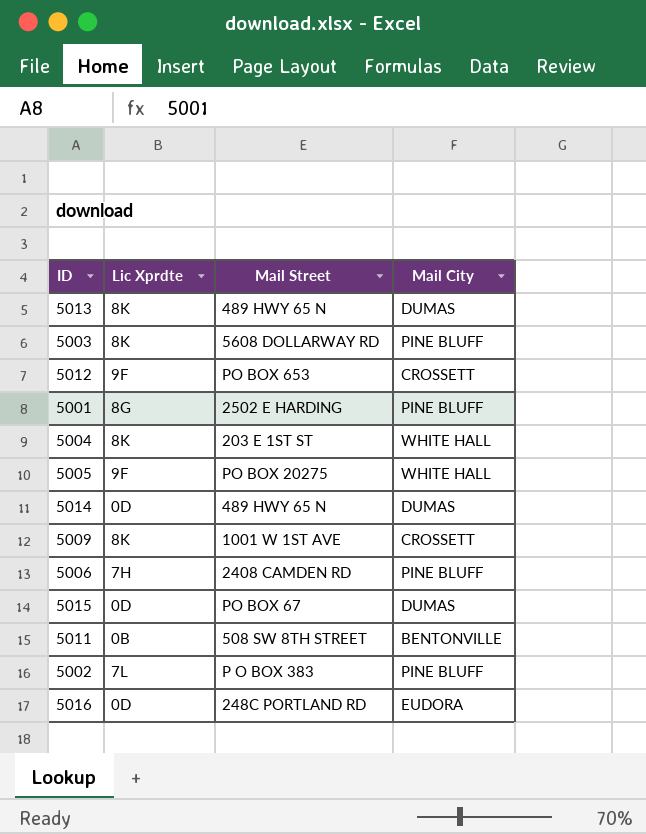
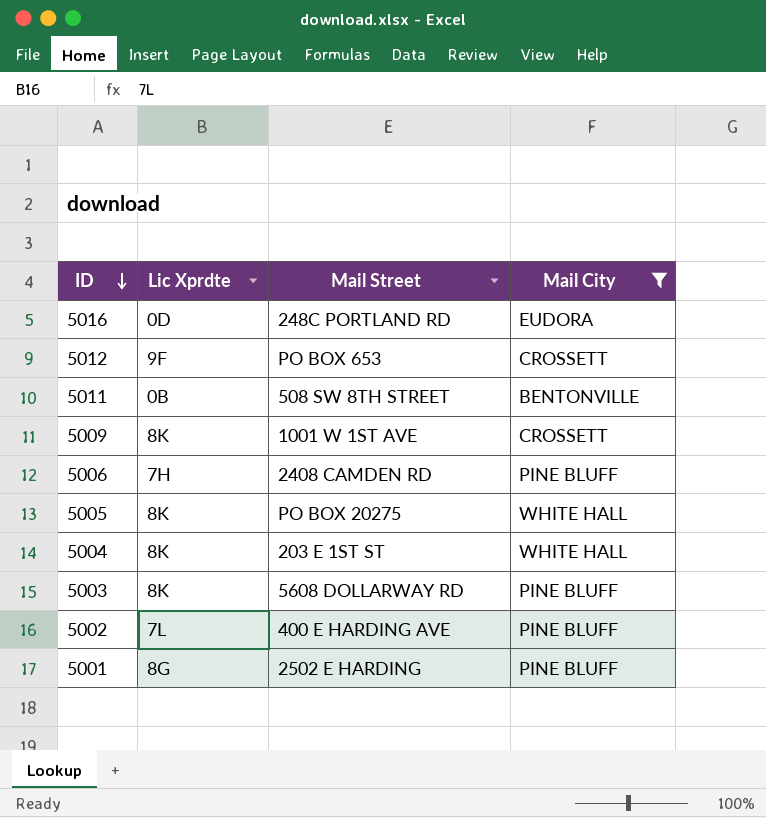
filter: none -> Mail City != DUMAS
row order: none -> ID descending
5005 | Lic Xprdte: 9F -> 8K
5002 | Mail Street: P O BOX 383 -> 400 E HARDING AVE

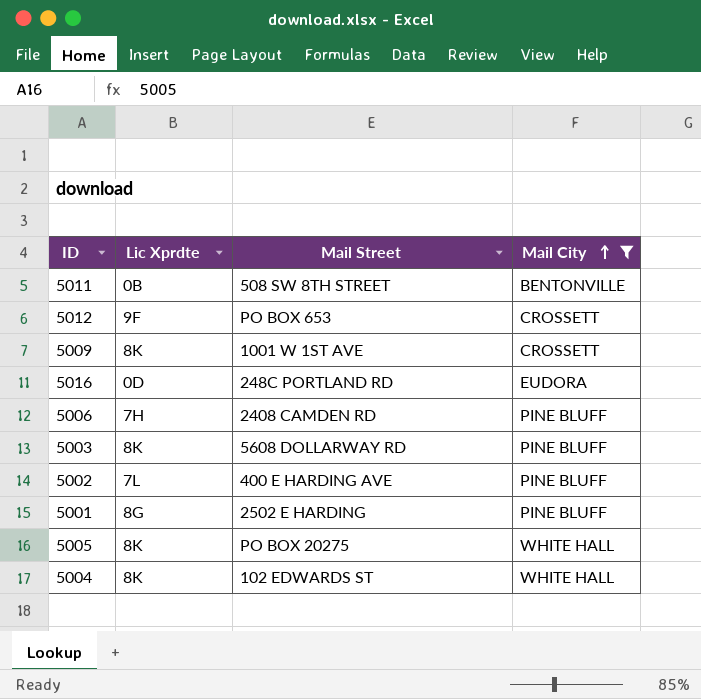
row order: ID descending -> Mail City ascending
5004 | Mail Street: 203 E 1ST ST -> 102 EDWARDS ST

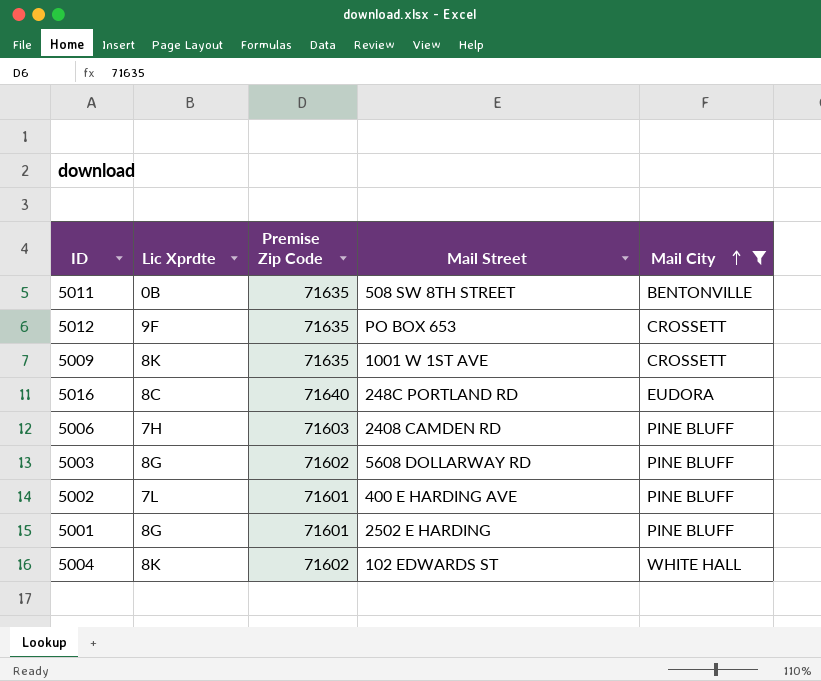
column Premise Zip Code | position: none -> 3
row 5005: 8K | PO BOX 20275 | WHITE HALL -> none
5016 | Lic Xprdte: 0D -> 8C
5003 | Lic Xprdte: 8K -> 8G

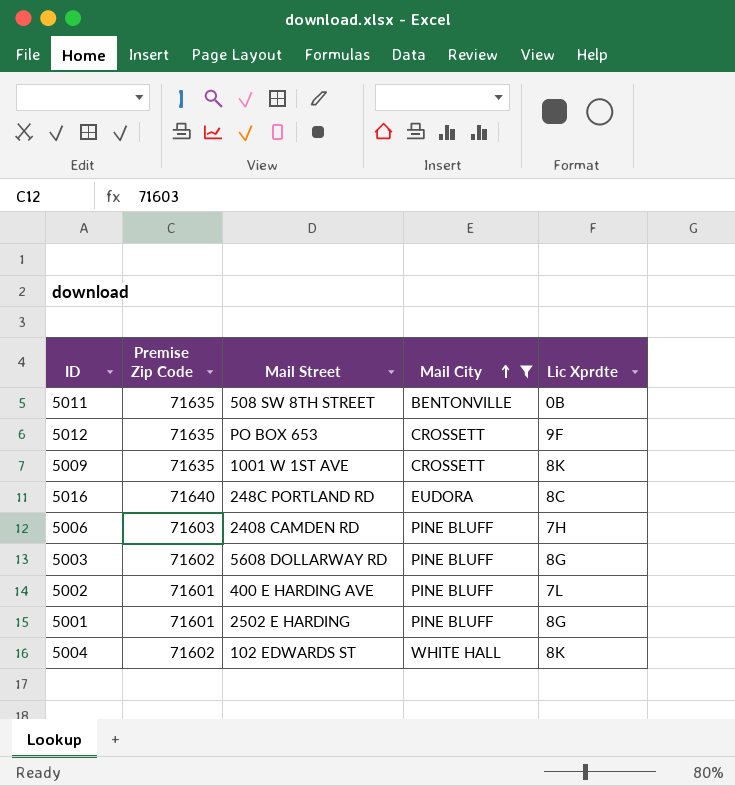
column Lic Xprdte | position: 2 -> 5

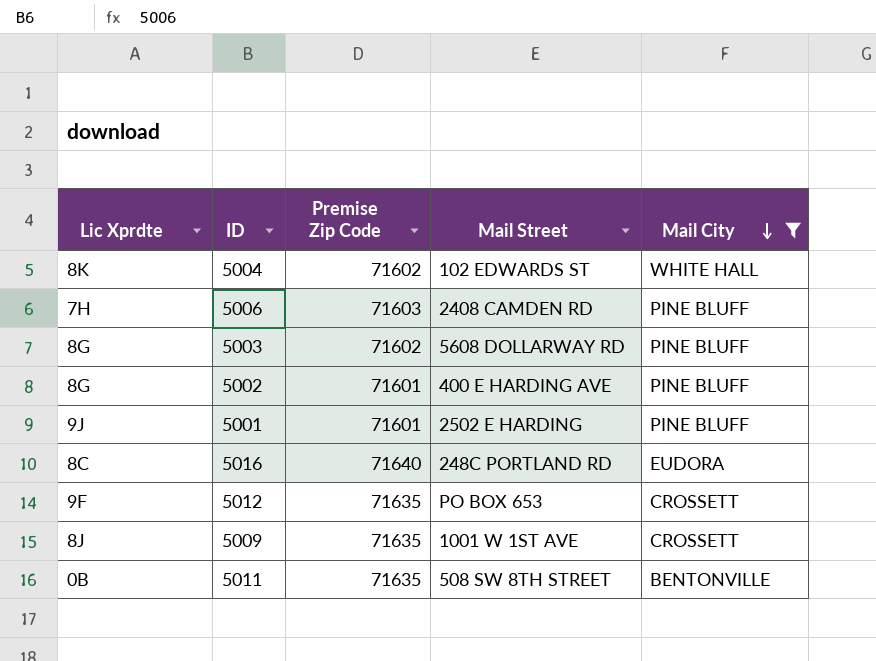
row order: Mail City ascending -> Mail City descending
column Lic Xprdte | position: 5 -> 1
5002 | Lic Xprdte: 7L -> 8G
5001 | Lic Xprdte: 8G -> 9J
5009 | Lic Xprdte: 8K -> 8J

